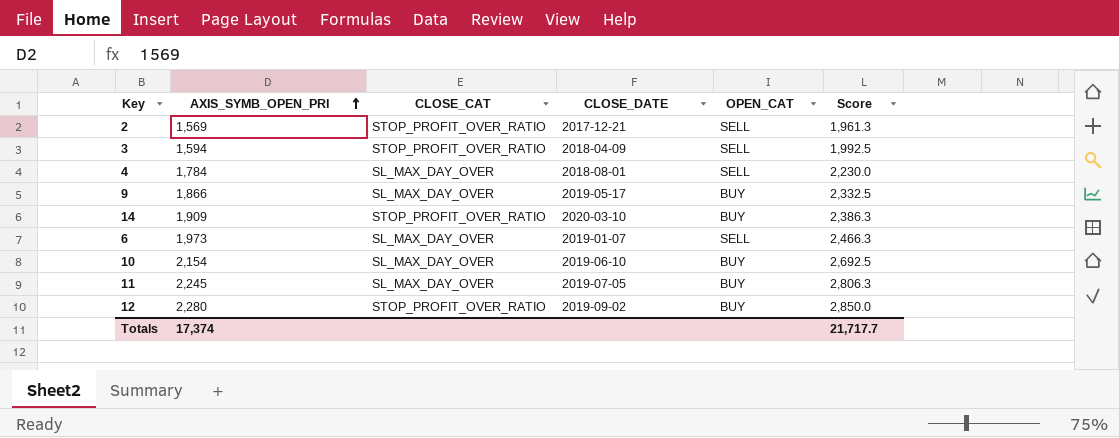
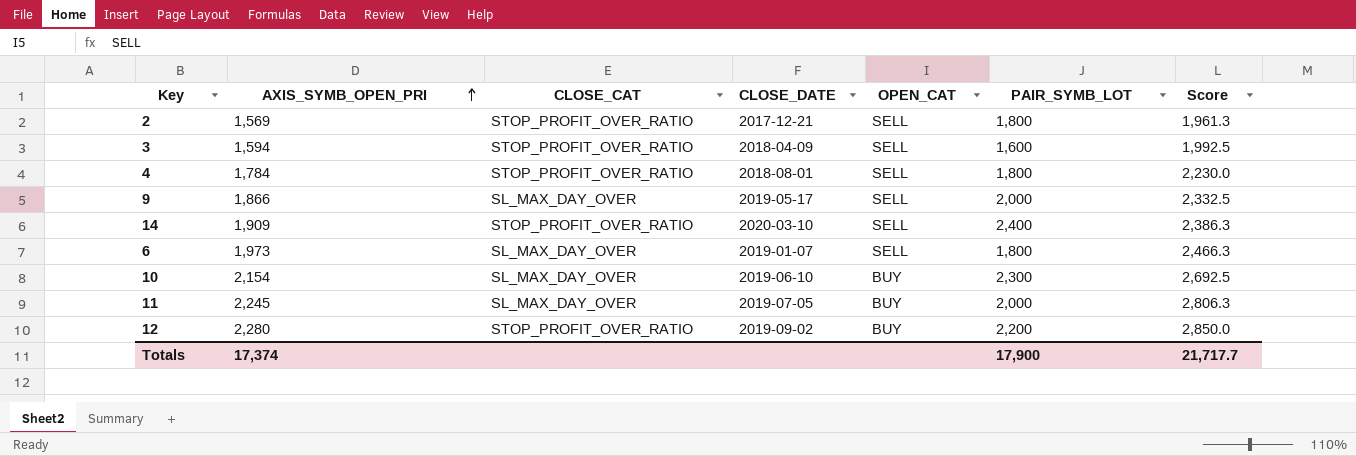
column PAIR_SYMB_LOT | position: none -> 6
4 | CLOSE_CAT: SL_MAX_DAY_OVER -> STOP_PROFIT_OVER_RATIO
9 | OPEN_CAT: BUY -> SELL
14 | OPEN_CAT: BUY -> SELL

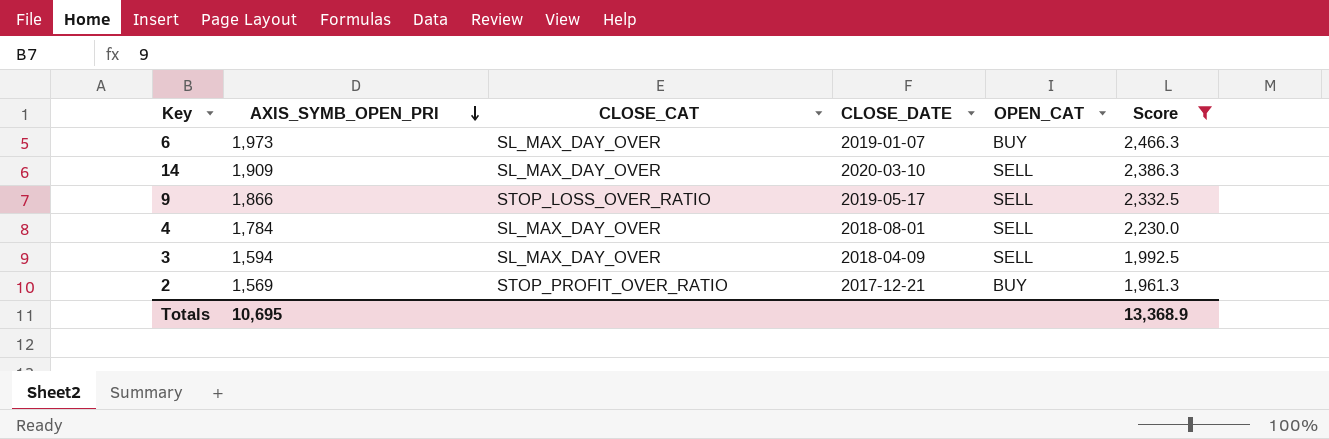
filter: none -> Score <= 2,466.3
row order: AXIS_SYMB_OPEN_PRI ascending -> AXIS_SYMB_OPEN_PRI descending
column PAIR_SYMB_LOT | position: 6 -> none
6 | OPEN_CAT: SELL -> BUY
14 | CLOSE_CAT: STOP_PROFIT_OVER_RATIO -> SL_MAX_DAY_OVER
9 | CLOSE_CAT: SL_MAX_DAY_OVER -> STOP_LOSS_OVER_RATIO
4 | CLOSE_CAT: STOP_PROFIT_OVER_RATIO -> SL_MAX_DAY_OVER
3 | CLOSE_CAT: STOP_PROFIT_OVER_RATIO -> SL_MAX_DAY_OVER
2 | OPEN_CAT: SELL -> BUY
Totals | AXIS_SYMB_OPEN_PRI: 17,374 -> 10,695
Totals | Score: 21,717.7 -> 13,368.9

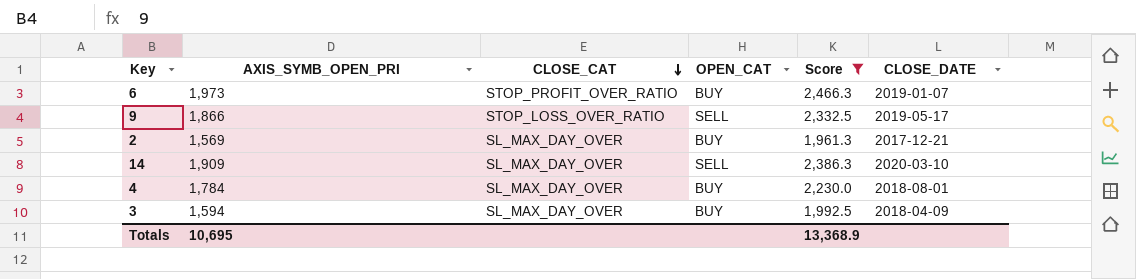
row order: AXIS_SYMB_OPEN_PRI descending -> CLOSE_CAT descending
column CLOSE_DATE | position: 4 -> 6
6 | CLOSE_CAT: SL_MAX_DAY_OVER -> STOP_PROFIT_OVER_RATIO
2 | CLOSE_CAT: STOP_PROFIT_OVER_RATIO -> SL_MAX_DAY_OVER
4 | OPEN_CAT: SELL -> BUY
3 | OPEN_CAT: SELL -> BUY

